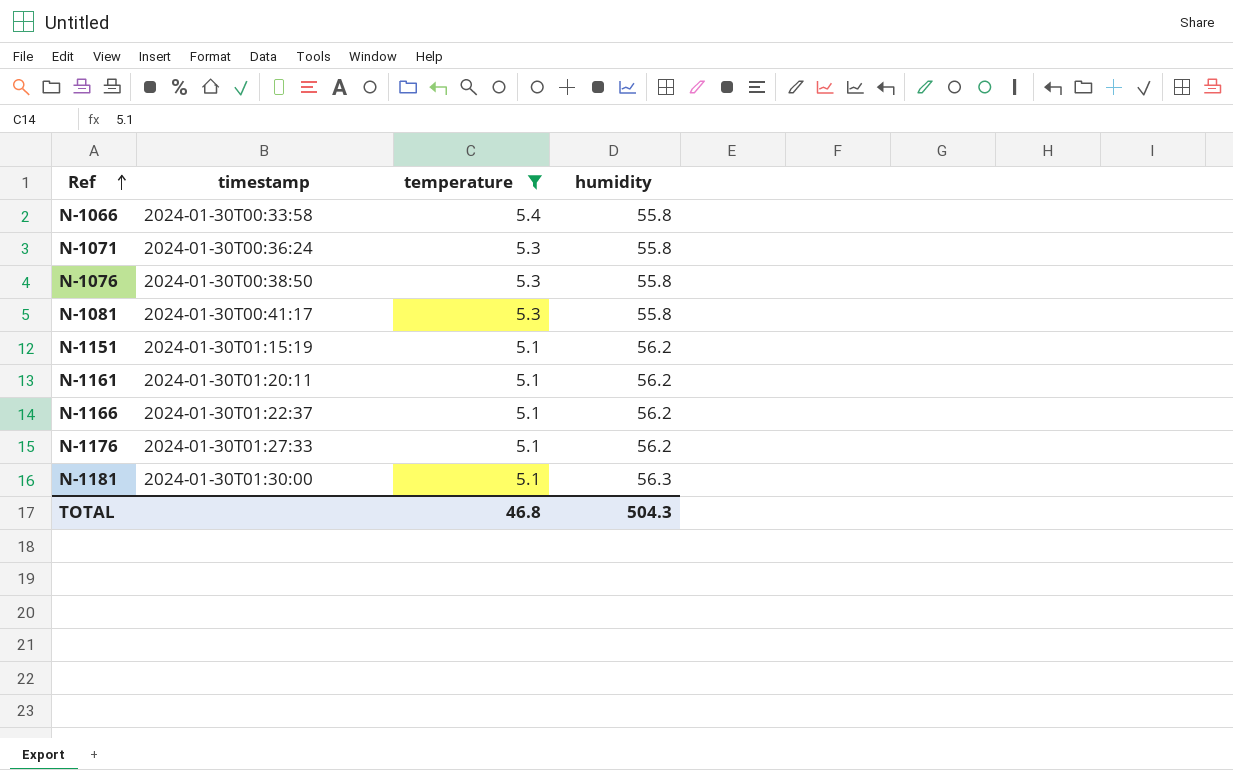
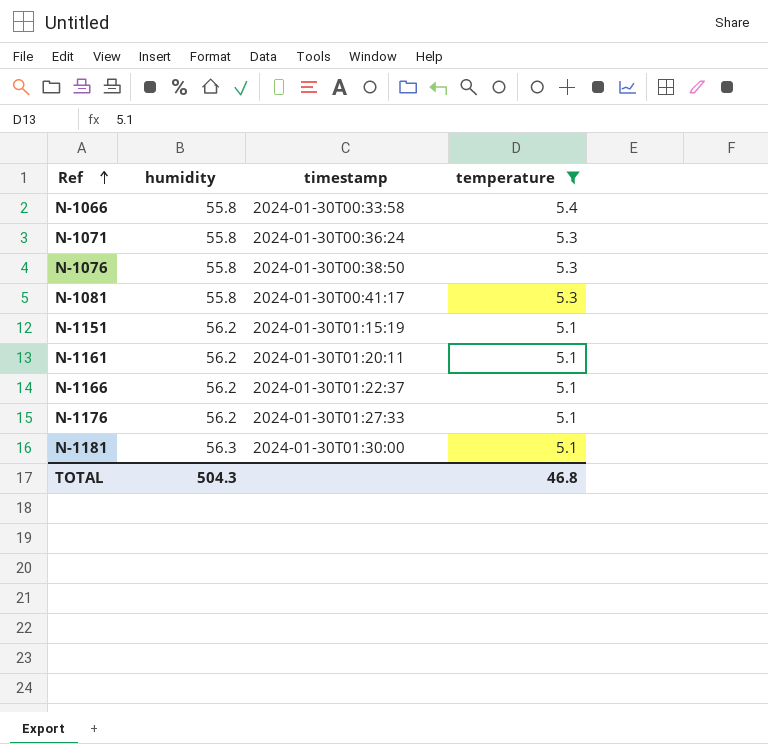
column humidity | position: 4 -> 2

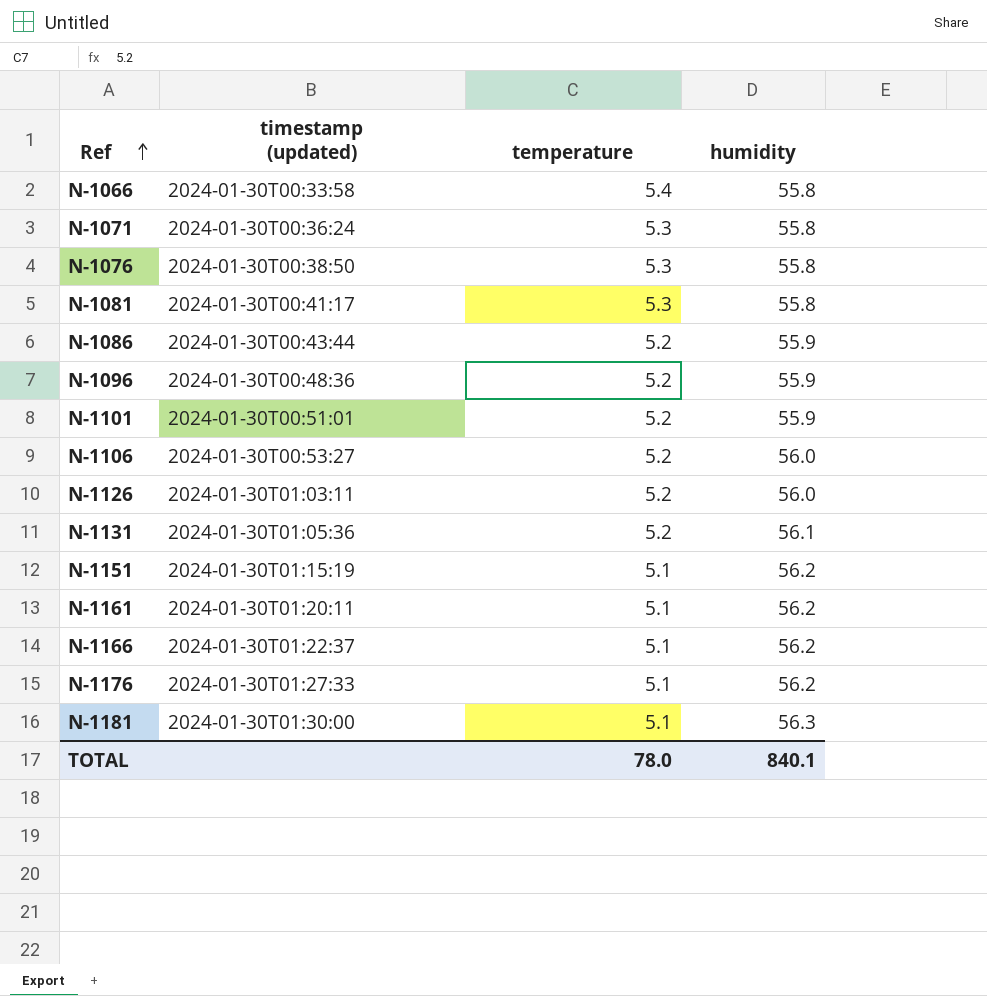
filter: temperature != 5.2 -> none
column name: timestamp -> timestamp (updated)
column humidity | position: 2 -> 4
TOTAL | temperature: 46.8 -> 78.0
TOTAL | humidity: 504.3 -> 840.1

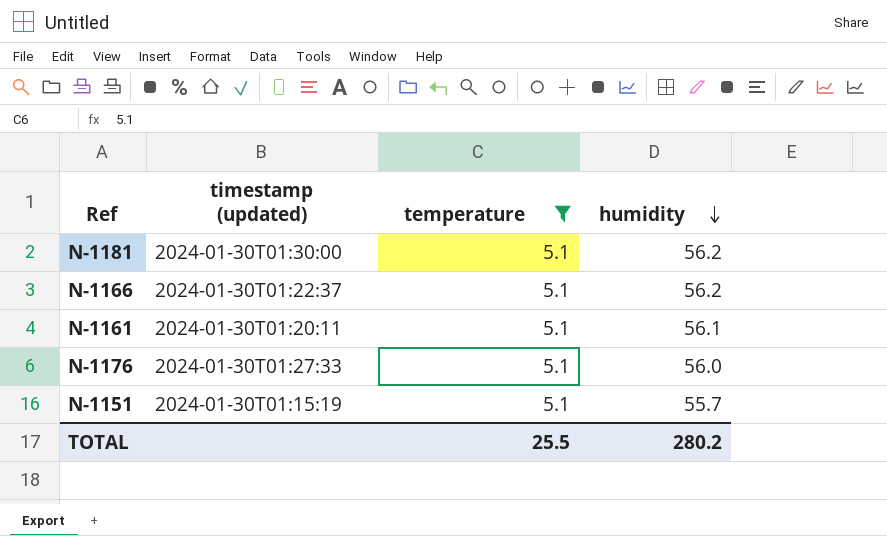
filter: none -> temperature = 5.1
row order: Ref ascending -> humidity descending
N-1181 | humidity: 56.3 -> 56.2
N-1161 | humidity: 56.2 -> 56.1
N-1176 | humidity: 56.2 -> 56.0
N-1151 | humidity: 56.2 -> 55.7
TOTAL | temperature: 78.0 -> 25.5
TOTAL | humidity: 840.1 -> 280.2

